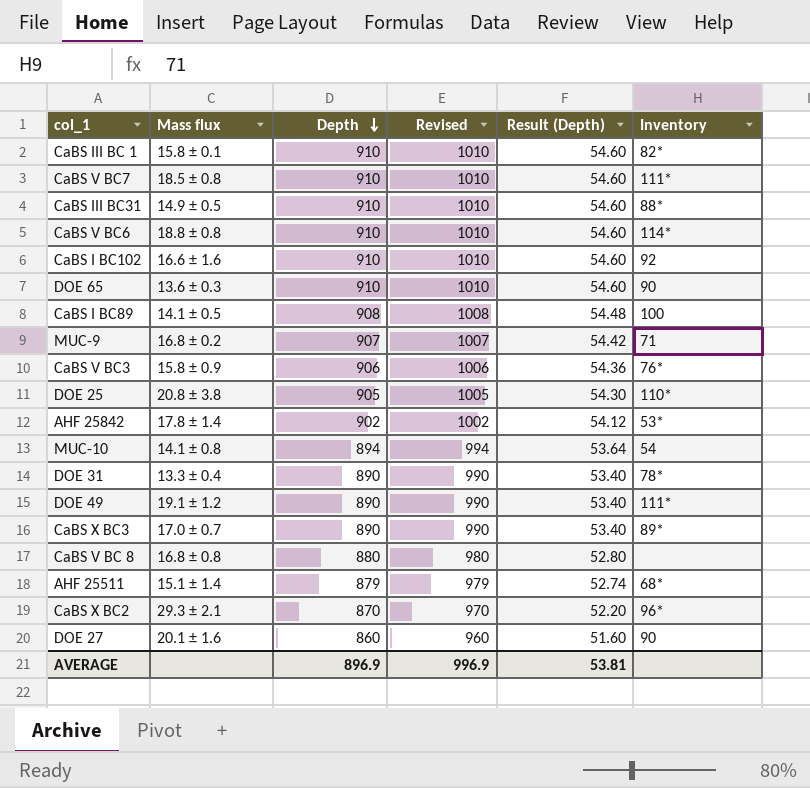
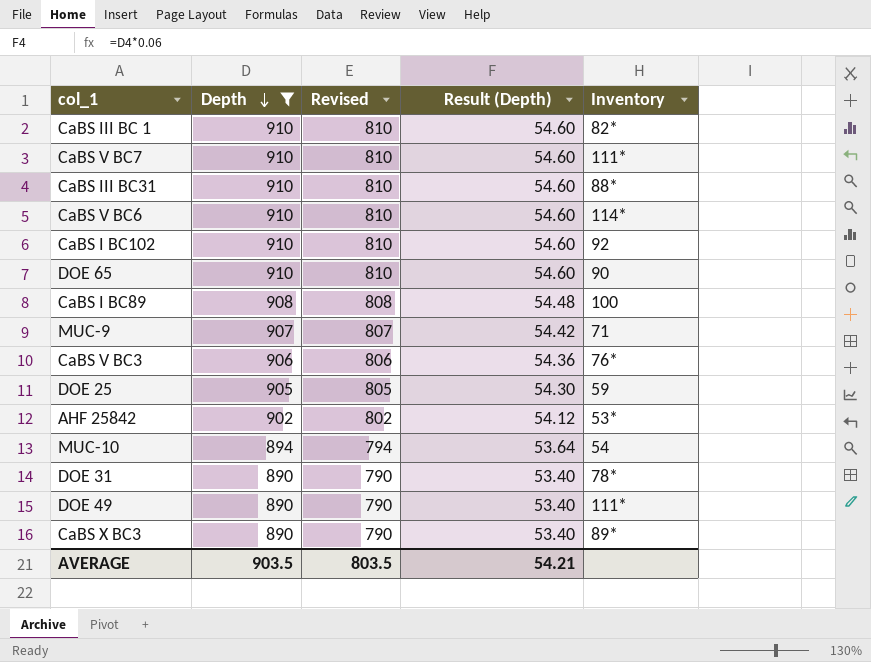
filter: none -> Depth >= 890
column Mass flux | position: 2 -> none
column Revised | formula: [Depth] + 100 -> [Depth] - 100
DOE 25 | Inventory: 110* -> 59
AVERAGE | Depth: 896.9 -> 903.5
AVERAGE | Revised: 996.9 -> 803.5
AVERAGE | Result (Depth): 53.81 -> 54.21

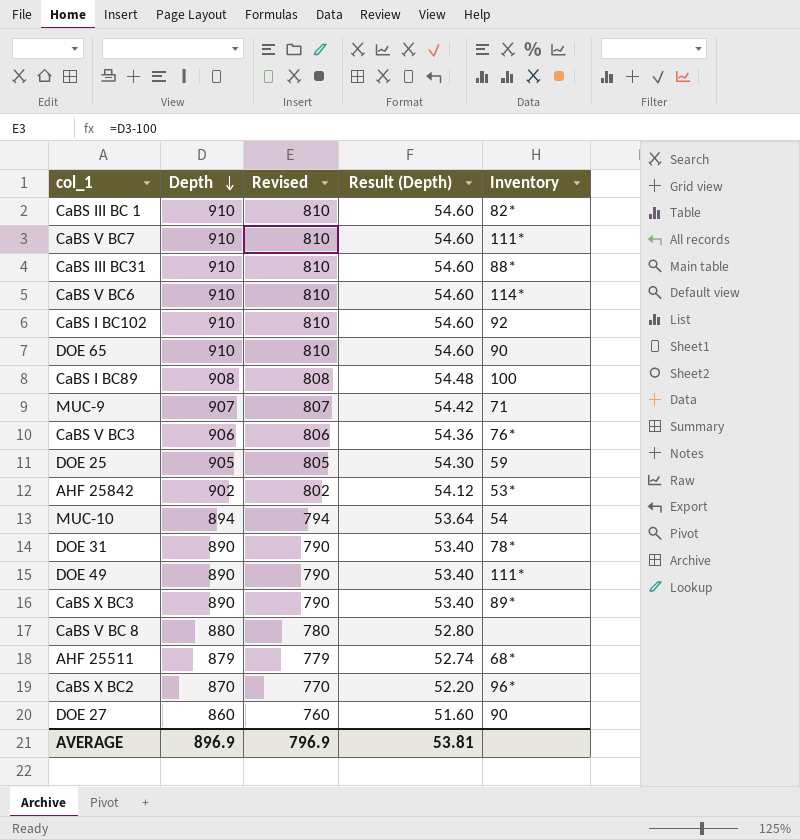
filter: Depth >= 890 -> none
AVERAGE | Depth: 903.5 -> 896.9
AVERAGE | Revised: 803.5 -> 796.9
AVERAGE | Result (Depth): 54.21 -> 53.81

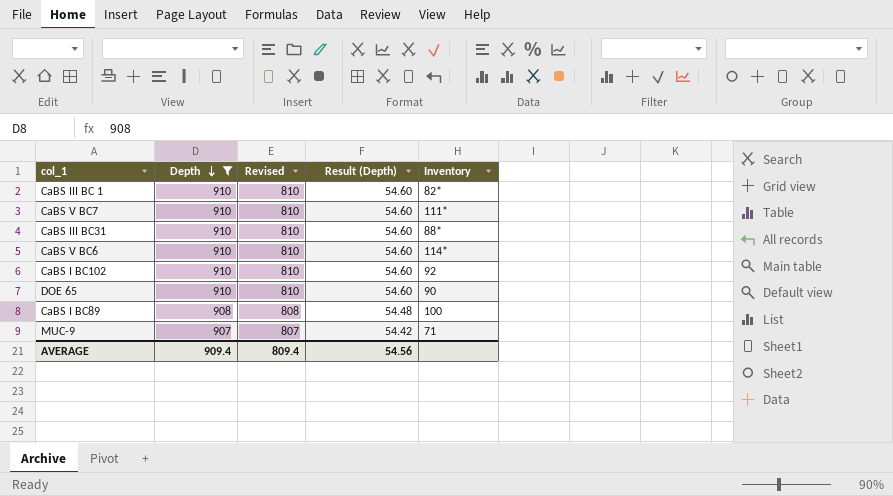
filter: none -> Depth >= 907
AVERAGE | Depth: 896.9 -> 909.4
AVERAGE | Revised: 796.9 -> 809.4
AVERAGE | Result (Depth): 53.81 -> 54.56

